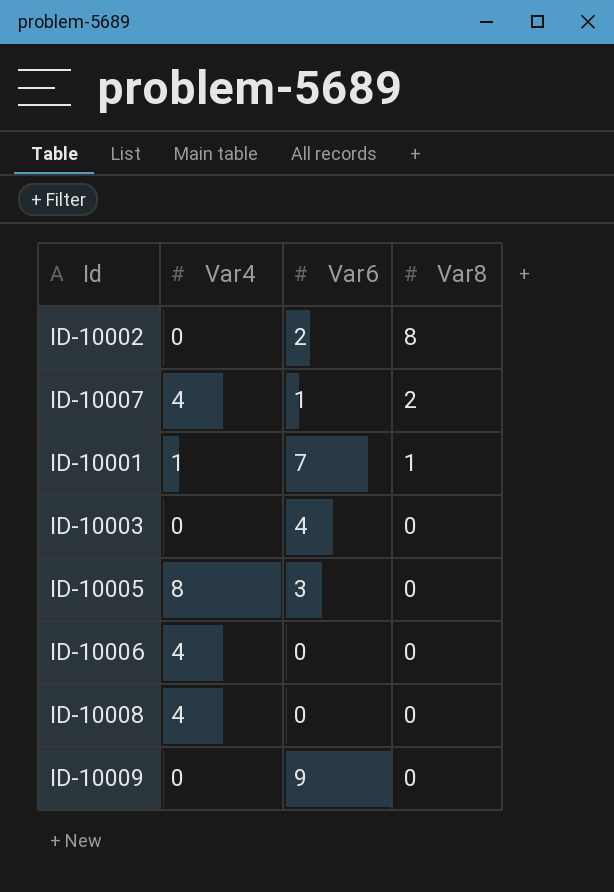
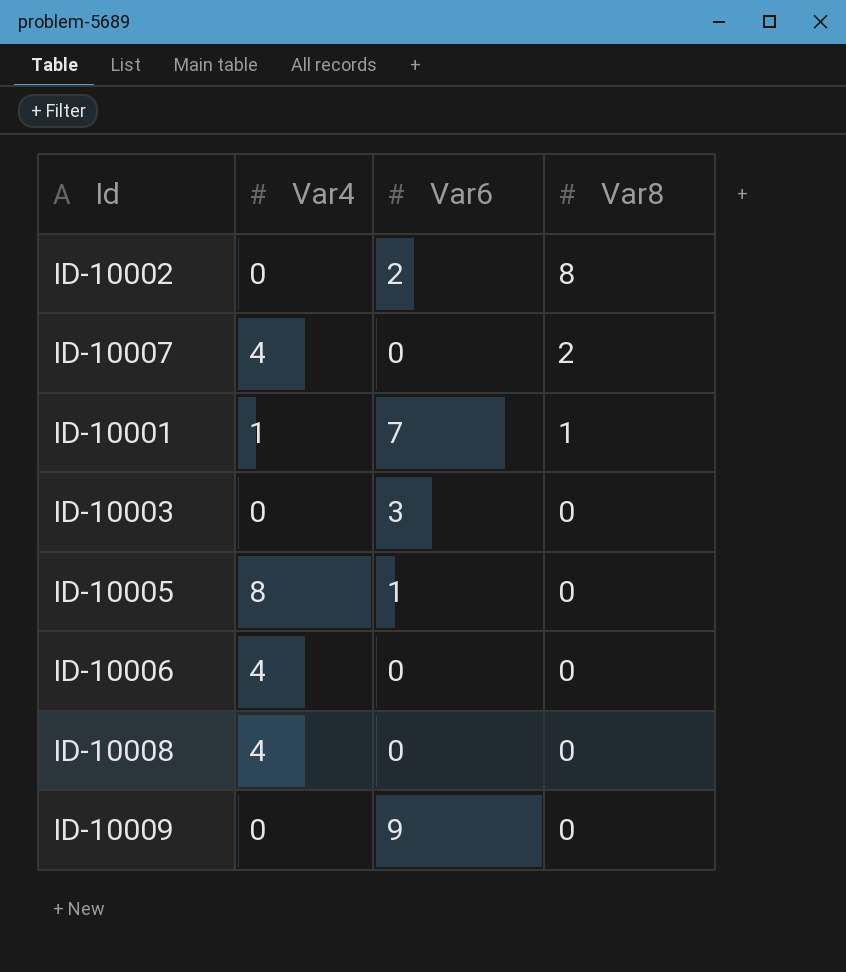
ID-10007 | Var6: 1 -> 0
ID-10003 | Var6: 4 -> 3
ID-10005 | Var6: 3 -> 1

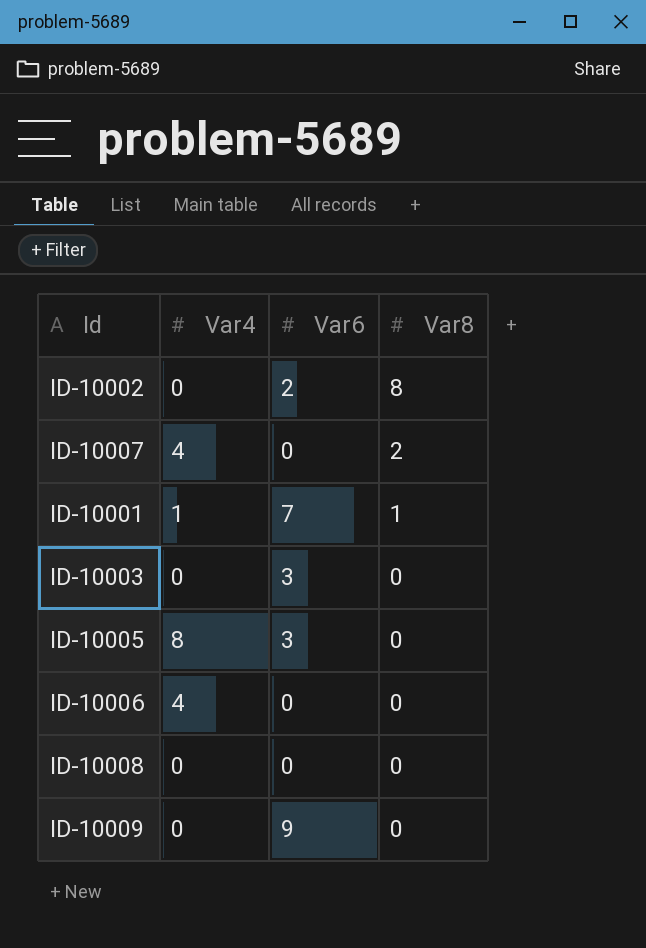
ID-10005 | Var6: 1 -> 3
ID-10008 | Var4: 4 -> 0

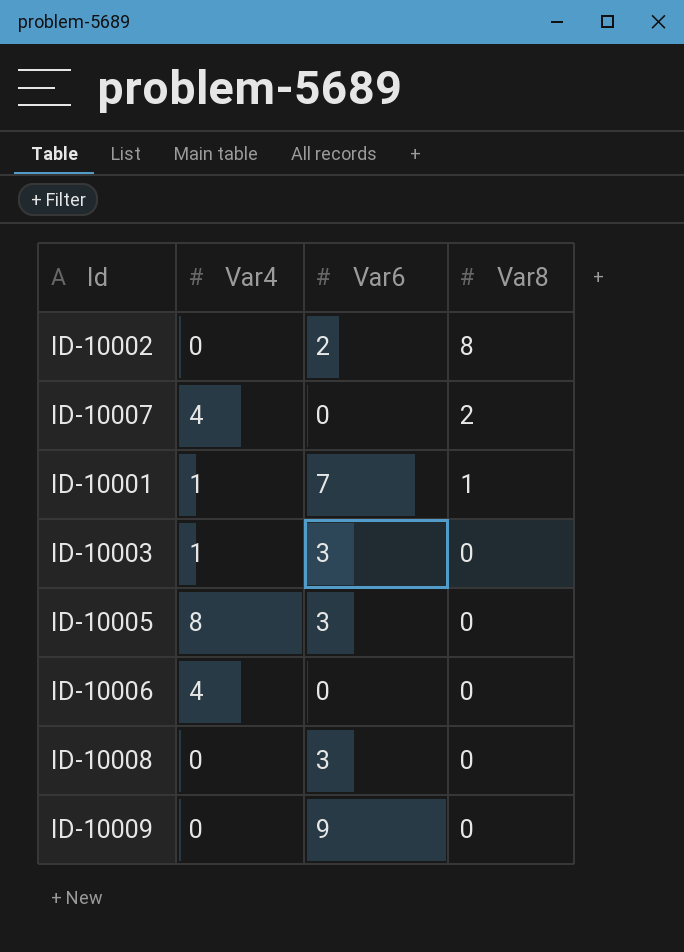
ID-10003 | Var4: 0 -> 1
ID-10008 | Var6: 0 -> 3

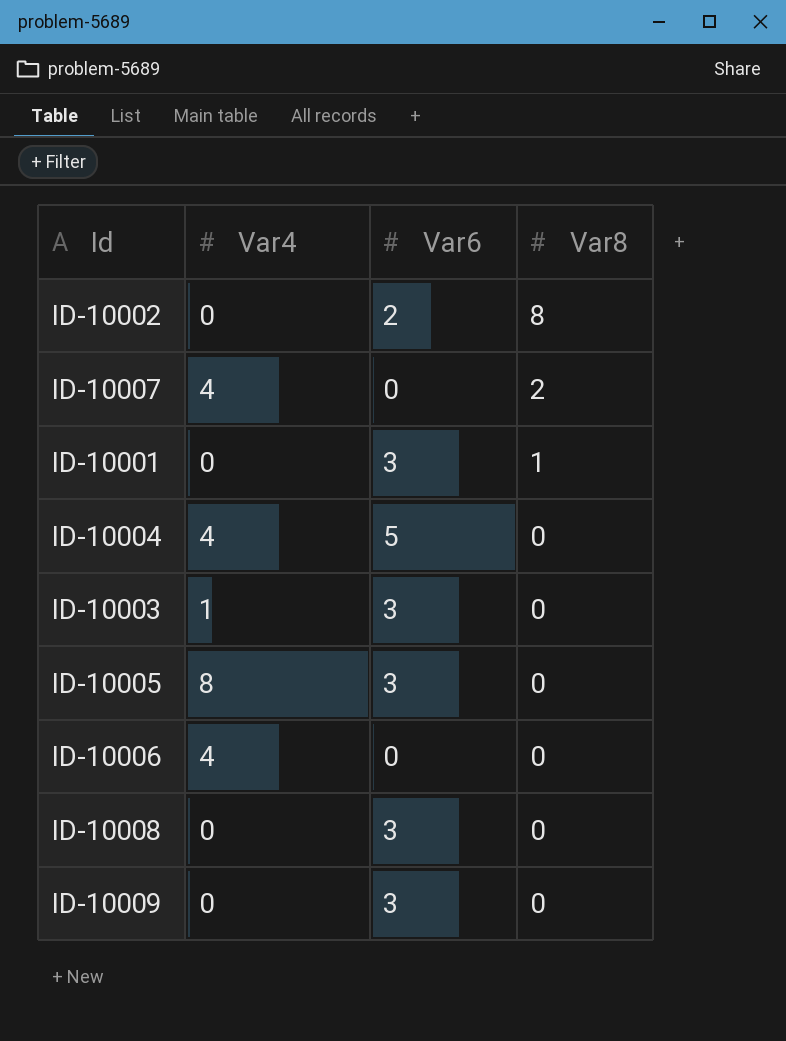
ID-10001 | Var4: 1 -> 0
ID-10001 | Var6: 7 -> 3
row ID-10004: none -> 4 | 5 | 0
ID-10009 | Var6: 9 -> 3

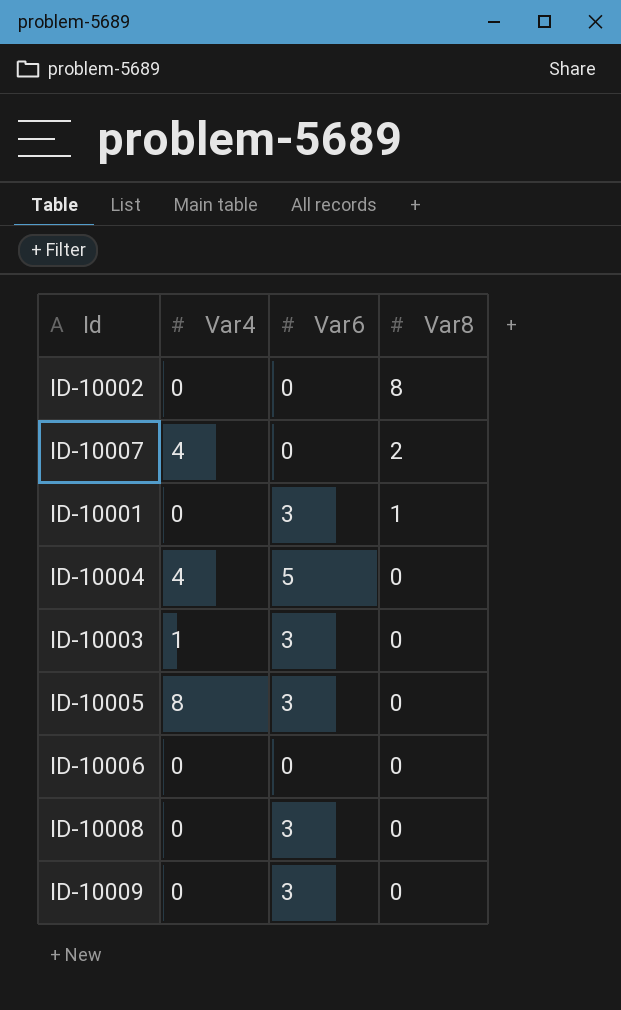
ID-10002 | Var6: 2 -> 0
ID-10006 | Var4: 4 -> 0

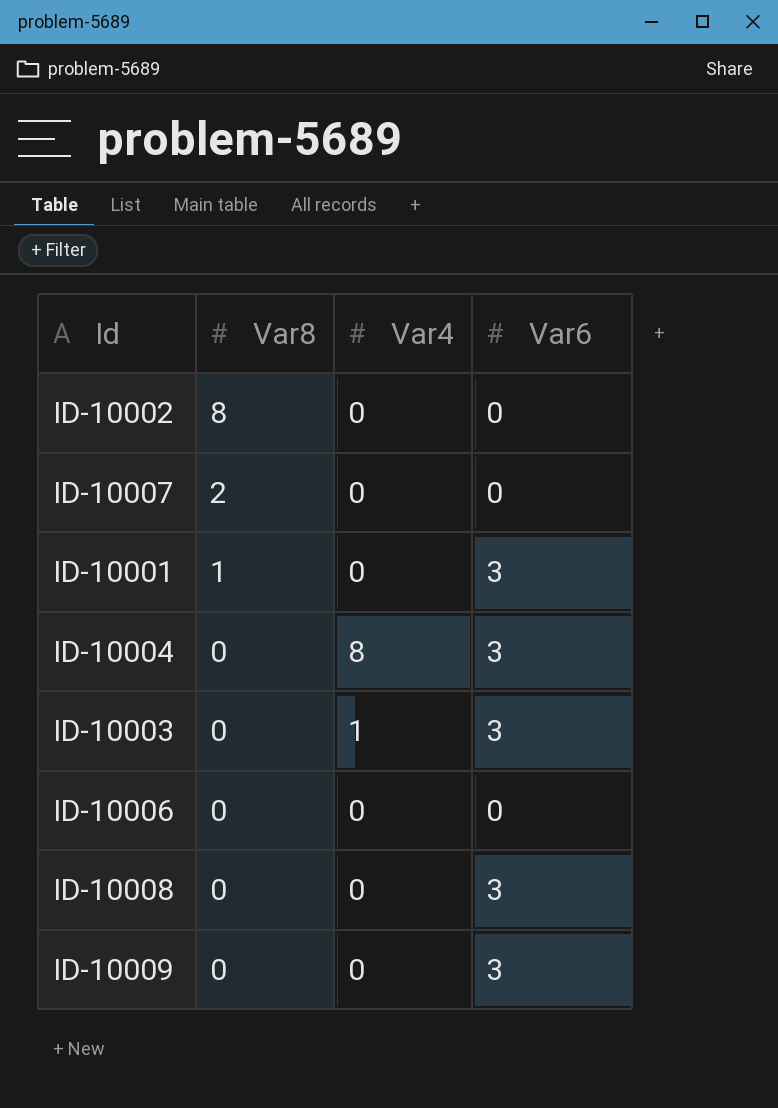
column Var8 | position: 4 -> 2
row ID-10005: 8 | 3 | 0 -> none
ID-10007 | Var4: 4 -> 0
ID-10004 | Var4: 4 -> 8
ID-10004 | Var6: 5 -> 3

